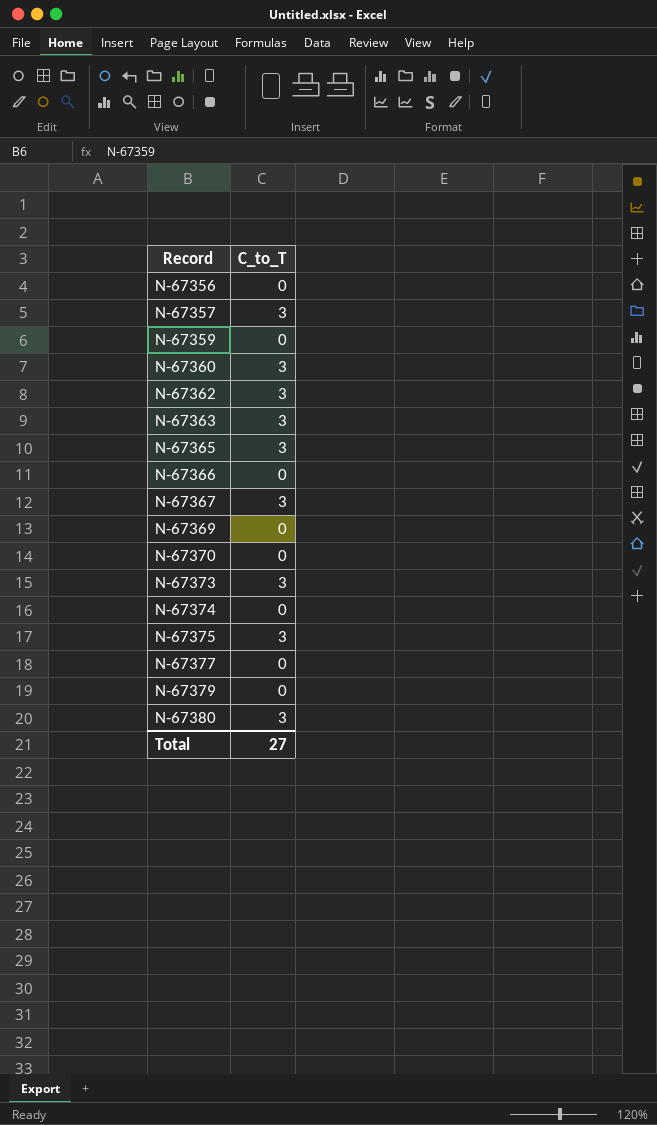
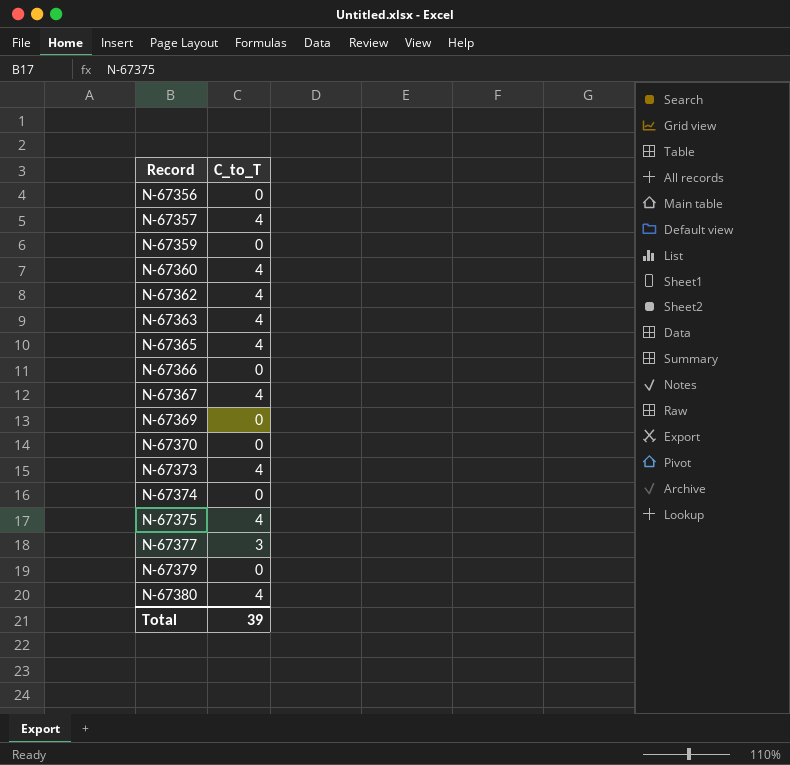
N-67357 | C_to_T: 3 -> 4
N-67360 | C_to_T: 3 -> 4
N-67362 | C_to_T: 3 -> 4
N-67363 | C_to_T: 3 -> 4
N-67365 | C_to_T: 3 -> 4
N-67367 | C_to_T: 3 -> 4
N-67373 | C_to_T: 3 -> 4
N-67375 | C_to_T: 3 -> 4
N-67377 | C_to_T: 0 -> 3
N-67380 | C_to_T: 3 -> 4
Total | C_to_T: 27 -> 39

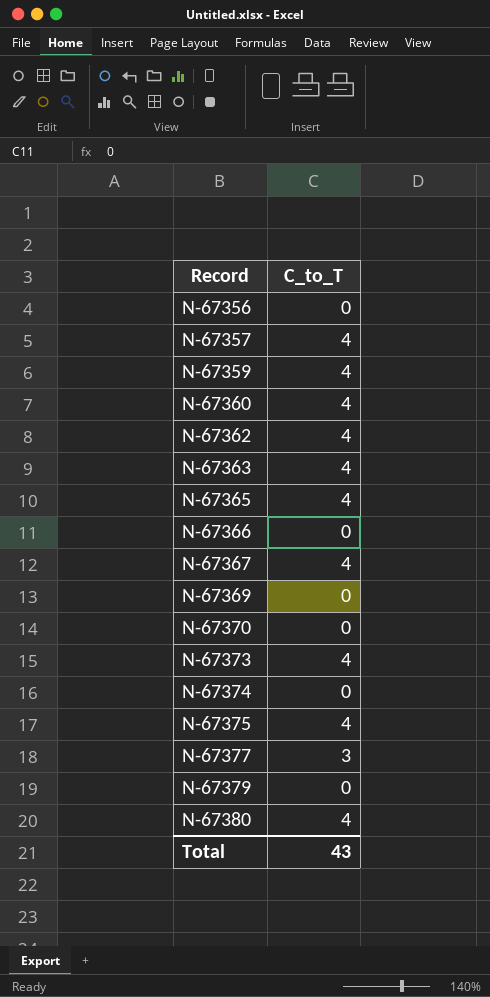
N-67359 | C_to_T: 0 -> 4
Total | C_to_T: 39 -> 43

